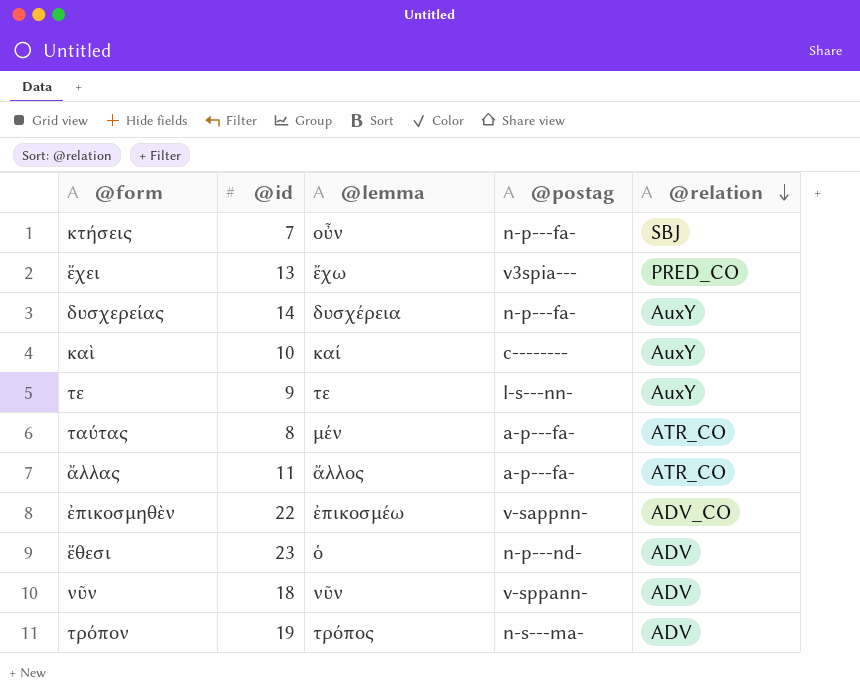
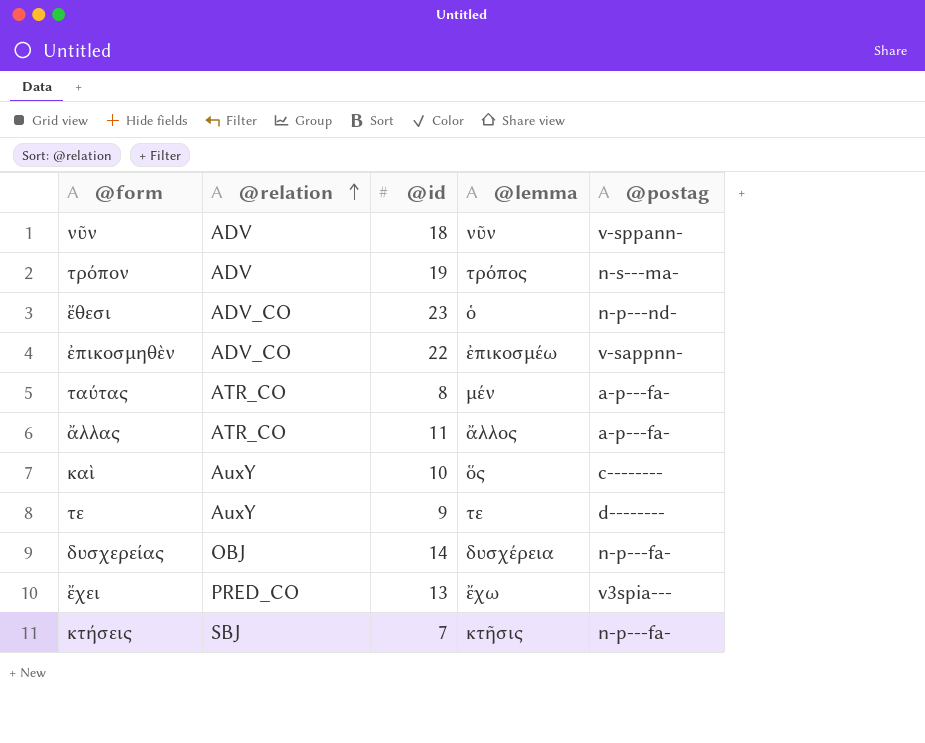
row order: @relation descending -> @relation ascending
column @relation | position: 5 -> 2
ἔθεσι | @relation: ADV -> ADV_CO
καὶ | @lemma: καί -> ὅς
τε | @postag: l-s---nn- -> d--------
δυσχερείας | @relation: AuxY -> OBJ
κτήσεις | @lemma: οὖν -> κτῆσις

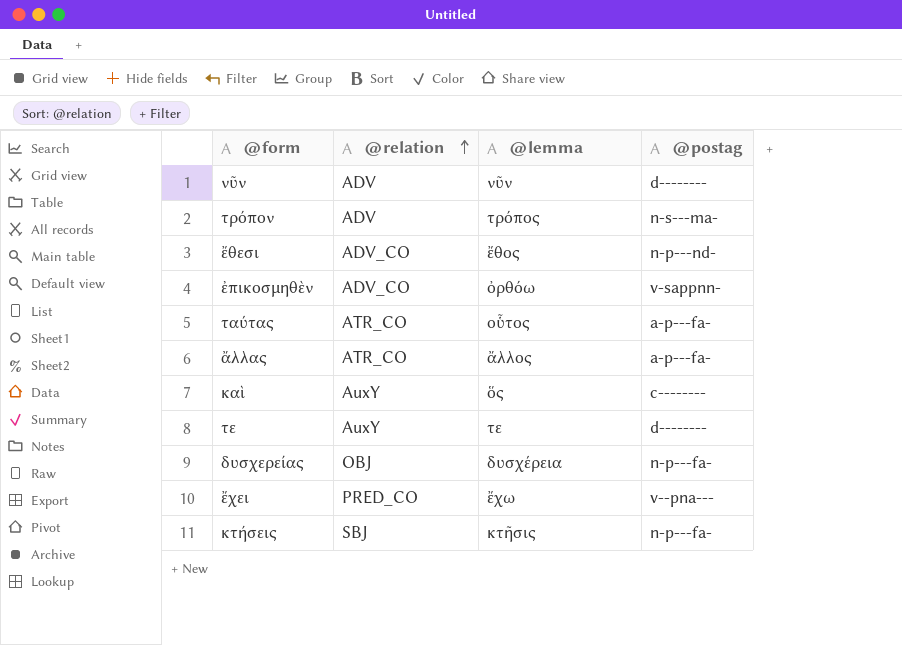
column @id | position: 3 -> none
νῦν | @postag: v-sppann- -> d--------
ἔθεσι | @lemma: ὁ -> ἔθος
ἐπικοσμηθὲν | @lemma: ἐπικοσμέω -> ὀρθόω
ταύτας | @lemma: μέν -> οὗτος
ἔχει | @postag: v3spia--- -> v--pna---

